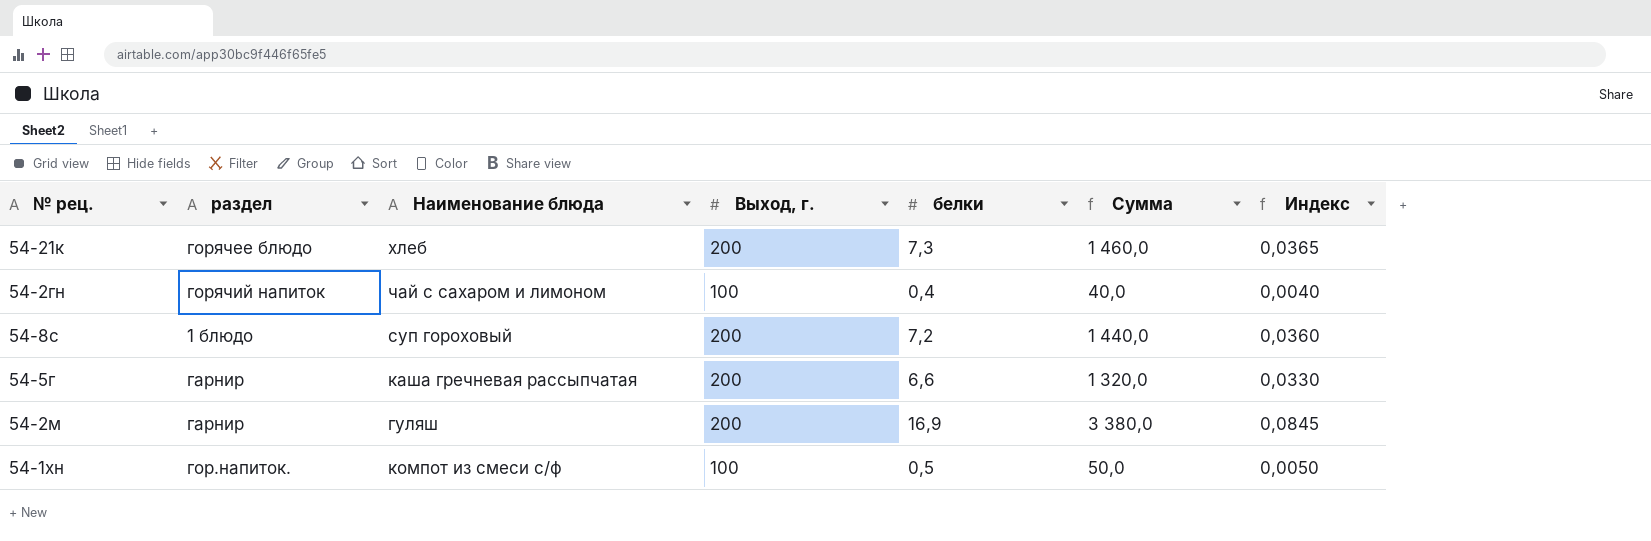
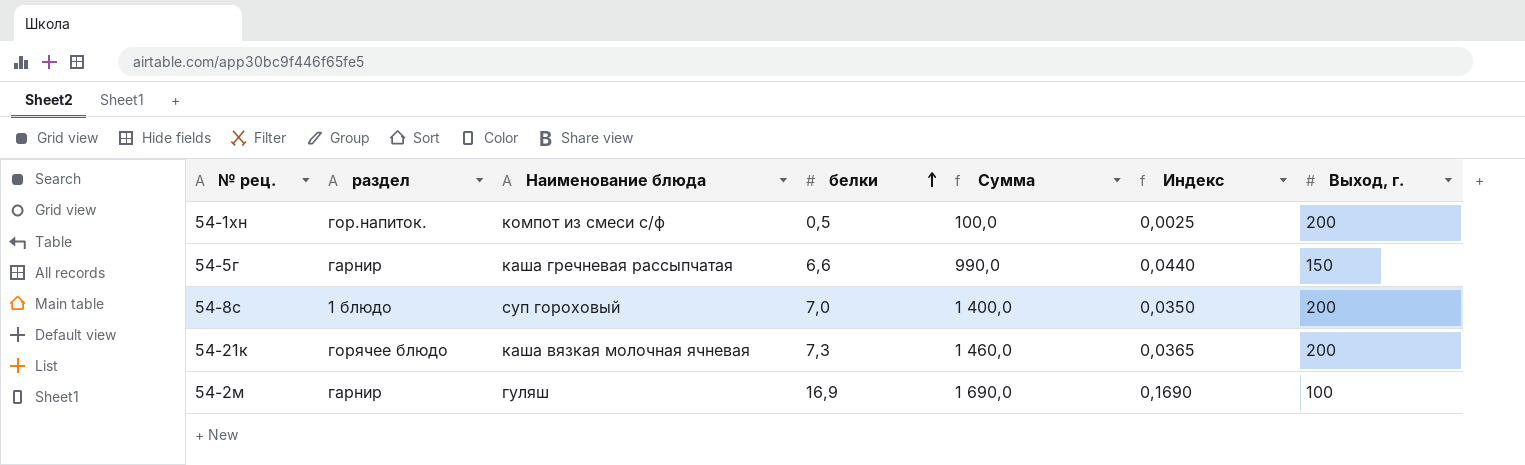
row order: none -> белки ascending
column Выход, г. | position: 4 -> 7
row 54-2гн: горячий напиток | чай с сахаром и лимоном | 100 | 0,4 | 40,0 | 0,0040 -> none
54-1хн | Сумма: 50,0 -> 100,0
54-1хн | Индекс: 0,0050 -> 0,0025
54-1хн | Выход, г.: 100 -> 200
54-5г | Сумма: 1 320,0 -> 990,0
54-5г | Индекс: 0,0330 -> 0,0440
54-5г | Выход, г.: 200 -> 150
54-8с | белки: 7,2 -> 7,0
54-8с | Сумма: 1 440,0 -> 1 400,0
54-8с | Индекс: 0,0360 -> 0,0350
54-21к | Наименование блюда: хлеб -> каша вязкая молочная ячневая
54-2м | Сумма: 3 380,0 -> 1 690,0
54-2м | Индекс: 0,0845 -> 0,1690
54-2м | Выход, г.: 200 -> 100

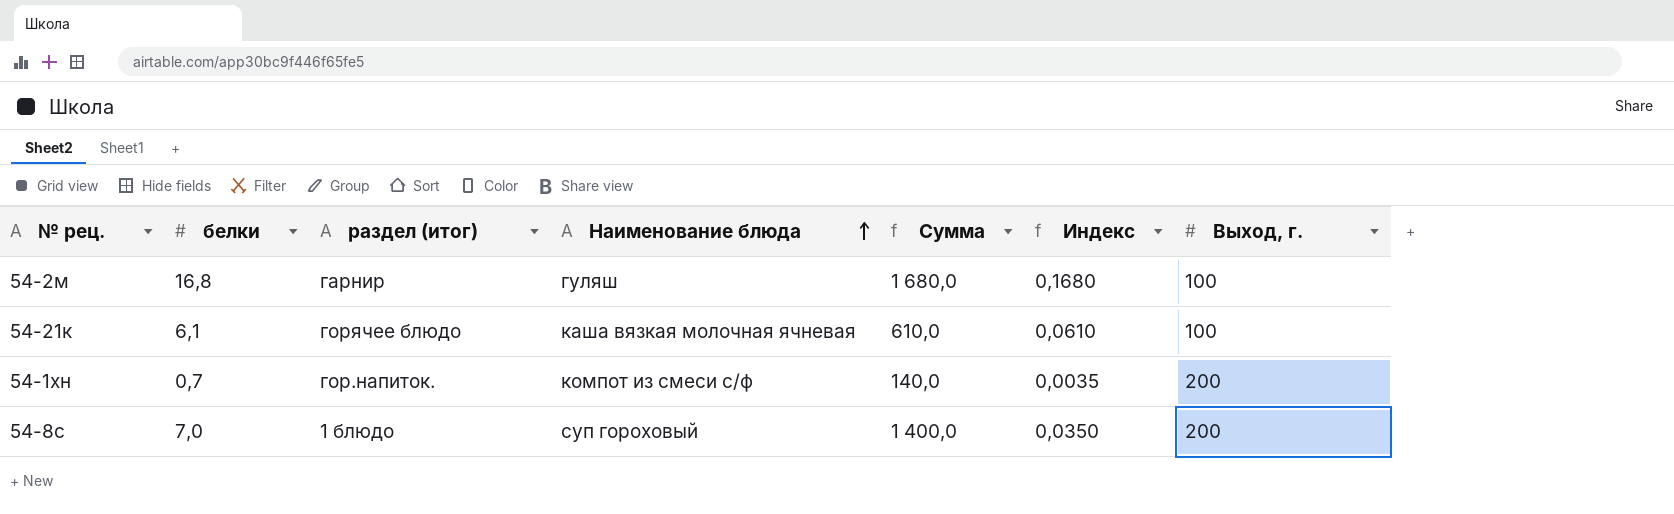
row order: белки ascending -> Наименование блюда ascending
column белки | position: 4 -> 2
column name: раздел -> раздел (итог)
row 54-5г: гарнир | каша гречневая рассыпчатая | 6,6 | 990,0 | 0,0440 | 150 -> none
54-2м | белки: 16,9 -> 16,8
54-2м | Сумма: 1 690,0 -> 1 680,0
54-2м | Индекс: 0,1690 -> 0,1680
54-21к | белки: 7,3 -> 6,1
54-21к | Сумма: 1 460,0 -> 610,0
54-21к | Индекс: 0,0365 -> 0,0610
54-21к | Выход, г.: 200 -> 100
54-1хн | белки: 0,5 -> 0,7
54-1хн | Сумма: 100,0 -> 140,0
54-1хн | Индекс: 0,0025 -> 0,0035

